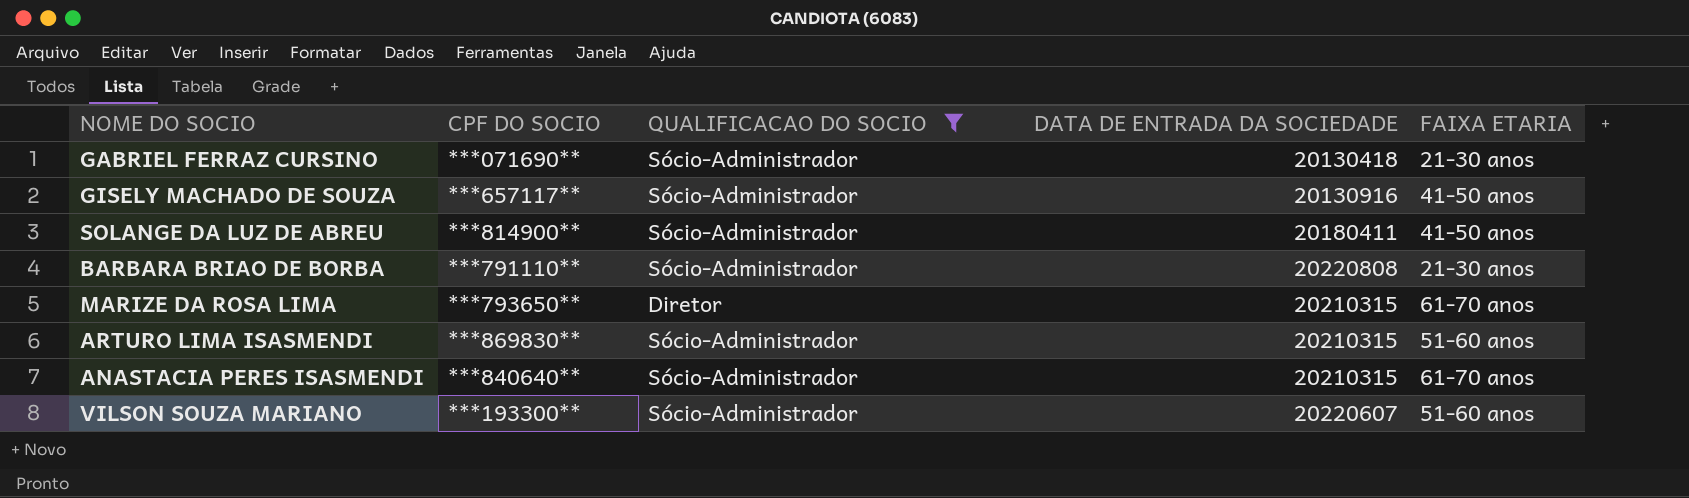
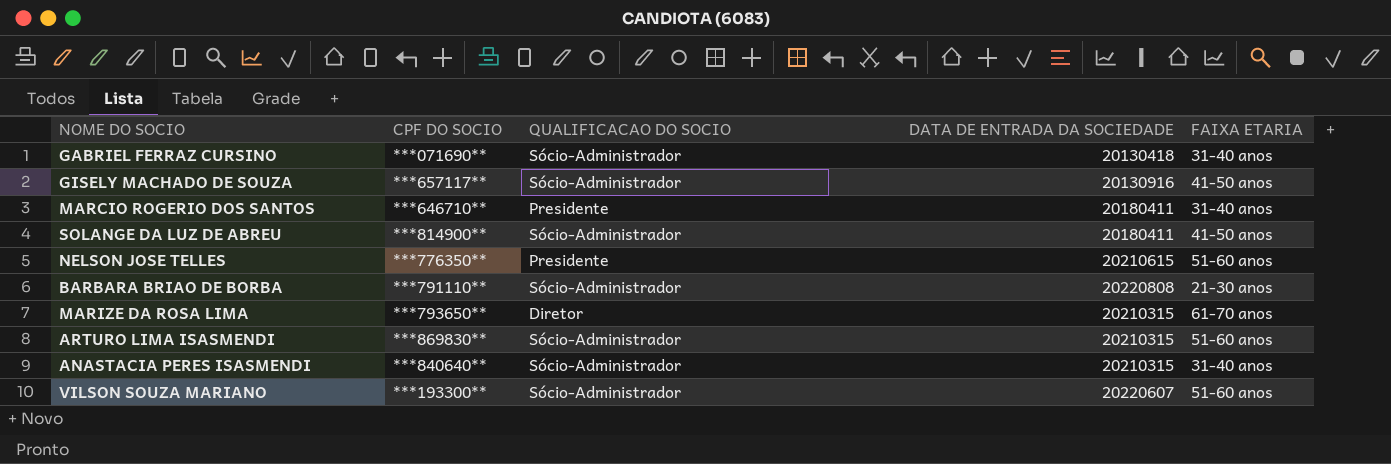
filter: QUALIFICACAO DO SOCIO != Presidente -> none
GABRIEL FERRAZ CURSINO | FAIXA ETARIA: 21-30 anos -> 31-40 anos
ANASTACIA PERES ISASMENDI | FAIXA ETARIA: 61-70 anos -> 31-40 anos

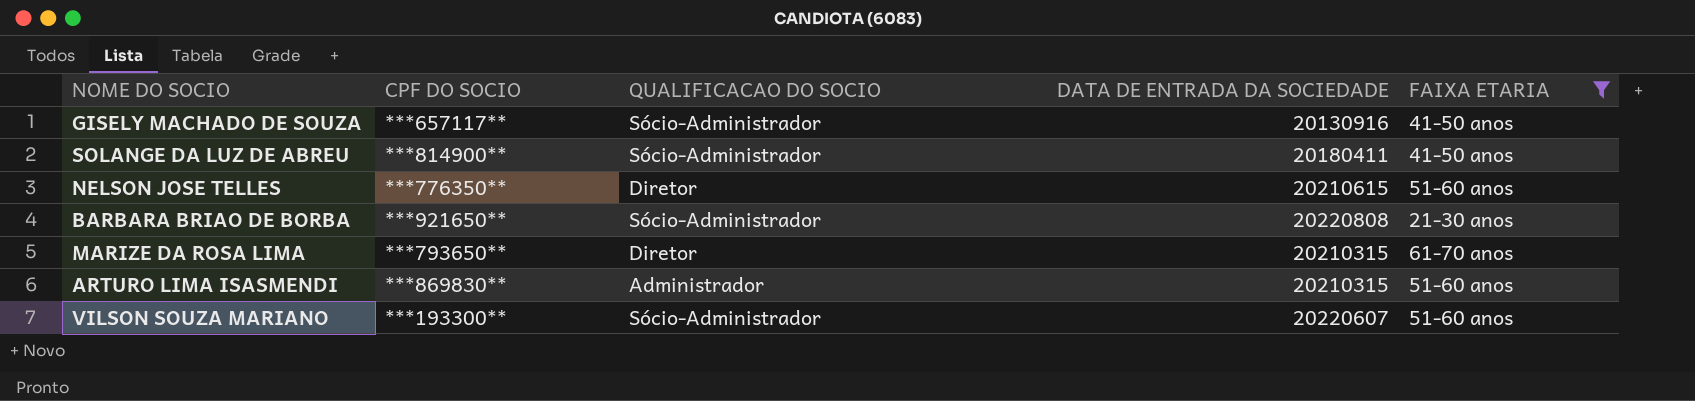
filter: none -> FAIXA ETARIA != 31-40 anos
NELSON JOSE TELLES | QUALIFICACAO DO SOCIO: Presidente -> Diretor
BARBARA BRIAO DE BORBA | CPF DO SOCIO: ***791110** -> ***921650**
ARTURO LIMA ISASMENDI | QUALIFICACAO DO SOCIO: Sócio-Administrador -> Administrador

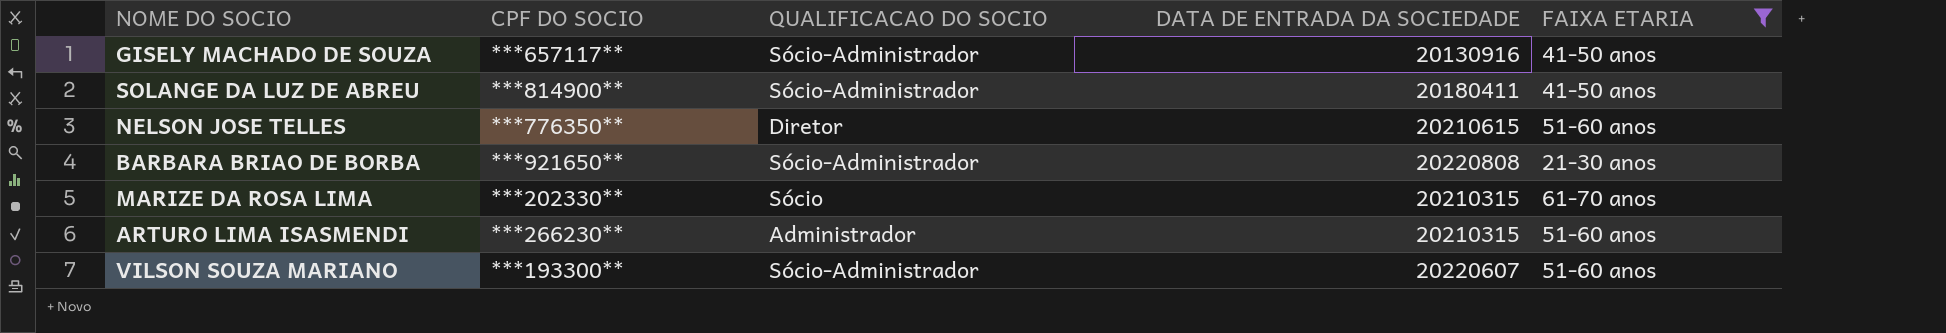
MARIZE DA ROSA LIMA | CPF DO SOCIO: ***793650** -> ***202330**
MARIZE DA ROSA LIMA | QUALIFICACAO DO SOCIO: Diretor -> Sócio
ARTURO LIMA ISASMENDI | CPF DO SOCIO: ***869830** -> ***266230**

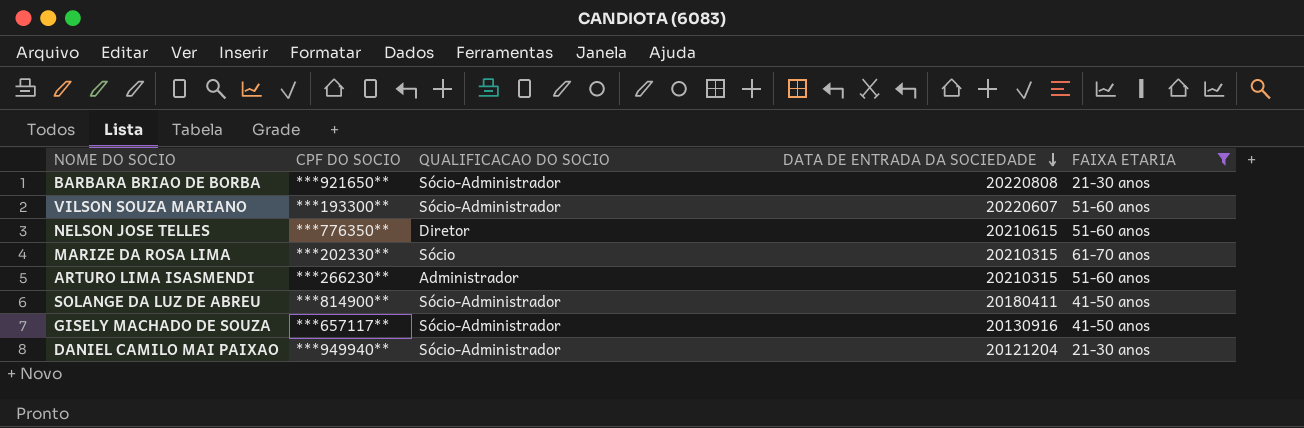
row order: none -> DATA DE ENTRADA DA SOCIEDADE descending
row DANIEL CAMILO MAI PAIXAO: none -> ***949940** | Sócio-Administrador | 20121204 | 21-30 anos

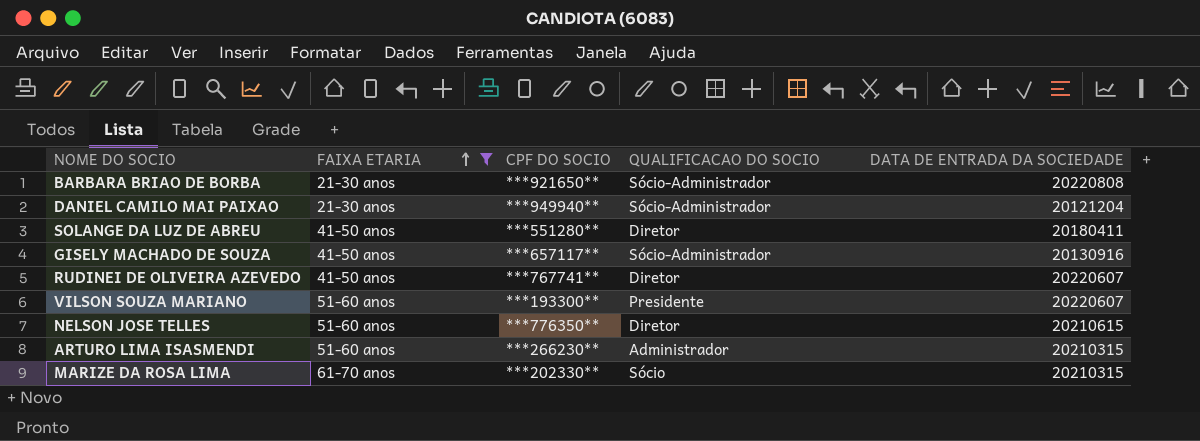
row order: DATA DE ENTRADA DA SOCIEDADE descending -> FAIXA ETARIA ascending
column FAIXA ETARIA | position: 5 -> 2
SOLANGE DA LUZ DE ABREU | CPF DO SOCIO: ***814900** -> ***551280**
SOLANGE DA LUZ DE ABREU | QUALIFICACAO DO SOCIO: Sócio-Administrador -> Diretor
row RUDINEI DE OLIVEIRA AZEVEDO: none -> 41-50 anos | ***767741** | Diretor | 20220607
VILSON SOUZA MARIANO | QUALIFICACAO DO SOCIO: Sócio-Administrador -> Presidente

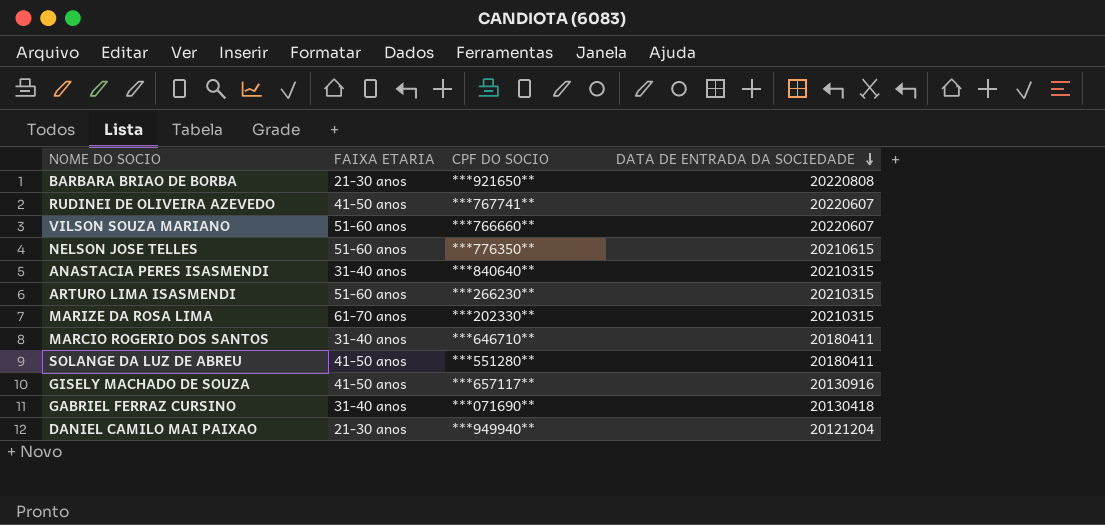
filter: FAIXA ETARIA != 31-40 anos -> none
row order: FAIXA ETARIA ascending -> DATA DE ENTRADA DA SOCIEDADE descending
column QUALIFICACAO DO SOCIO | position: 4 -> none
VILSON SOUZA MARIANO | CPF DO SOCIO: ***193300** -> ***766660**

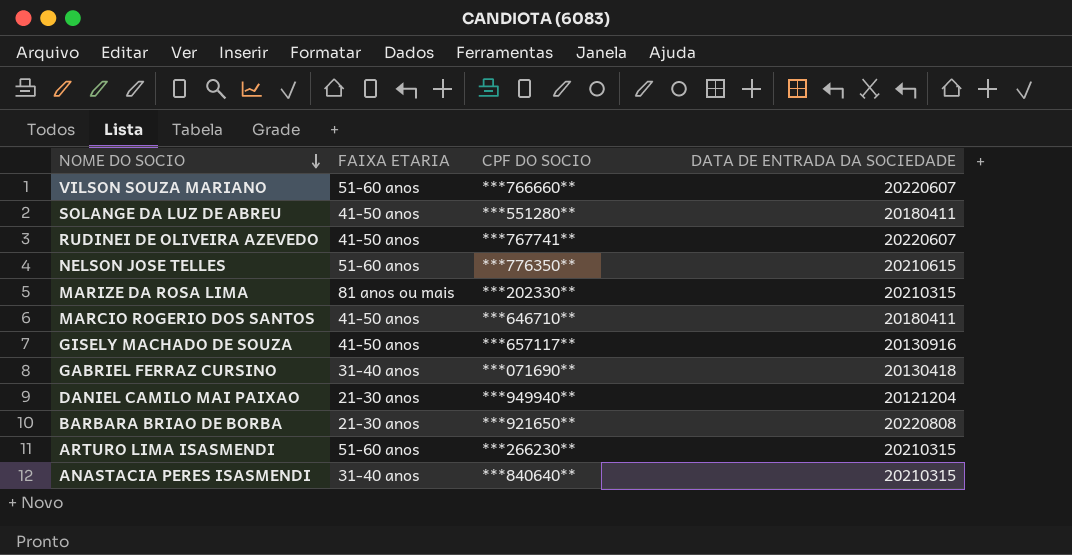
row order: DATA DE ENTRADA DA SOCIEDADE descending -> NOME DO SOCIO descending
MARIZE DA ROSA LIMA | FAIXA ETARIA: 61-70 anos -> 81 anos ou mais
MARCIO ROGERIO DOS SANTOS | FAIXA ETARIA: 31-40 anos -> 41-50 anos

